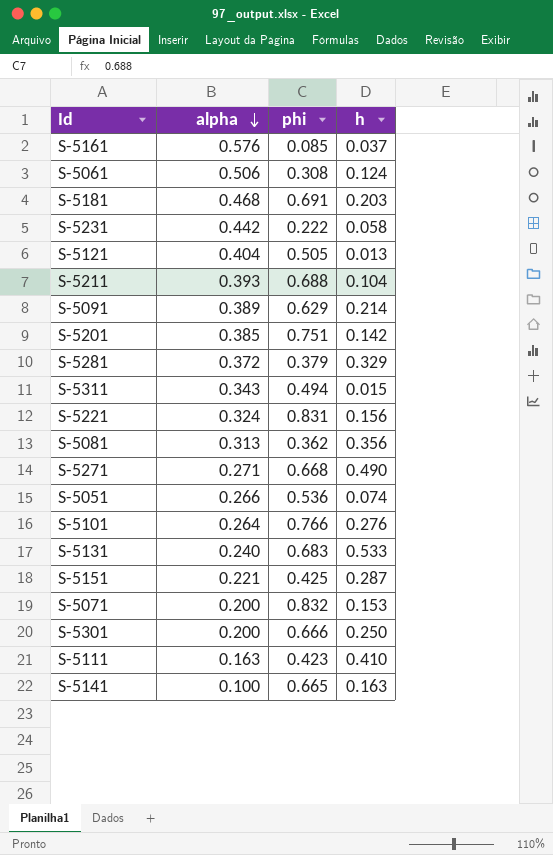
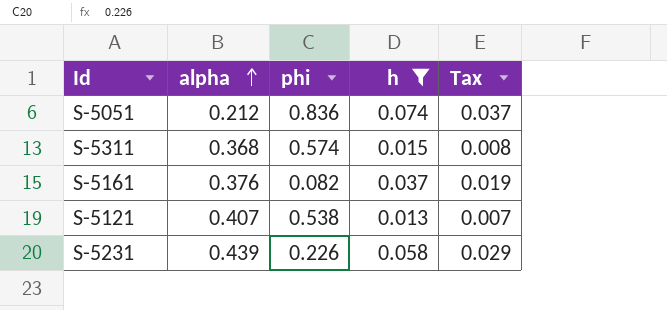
filter: none -> h <= 0.074
row order: alpha descending -> alpha ascending
column Tax | formula: none -> [h] * 0.5
S-5051 | alpha: 0.266 -> 0.212
S-5051 | phi: 0.536 -> 0.836
S-5311 | alpha: 0.343 -> 0.368
S-5311 | phi: 0.494 -> 0.574
S-5161 | alpha: 0.576 -> 0.376
S-5161 | phi: 0.085 -> 0.082
S-5121 | alpha: 0.404 -> 0.407
S-5121 | phi: 0.505 -> 0.538
S-5231 | alpha: 0.442 -> 0.439
S-5231 | phi: 0.222 -> 0.226

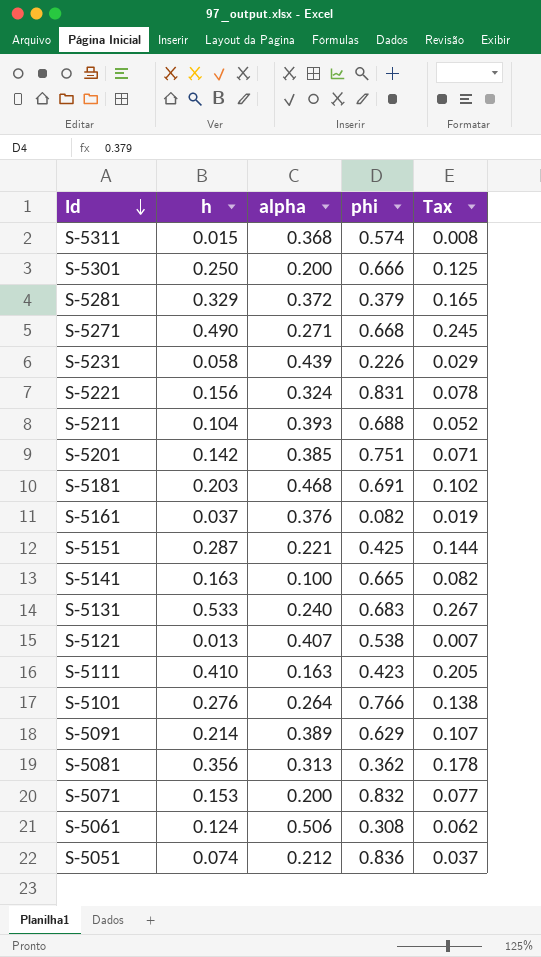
filter: h <= 0.074 -> none
row order: alpha ascending -> Id descending
column h | position: 4 -> 2

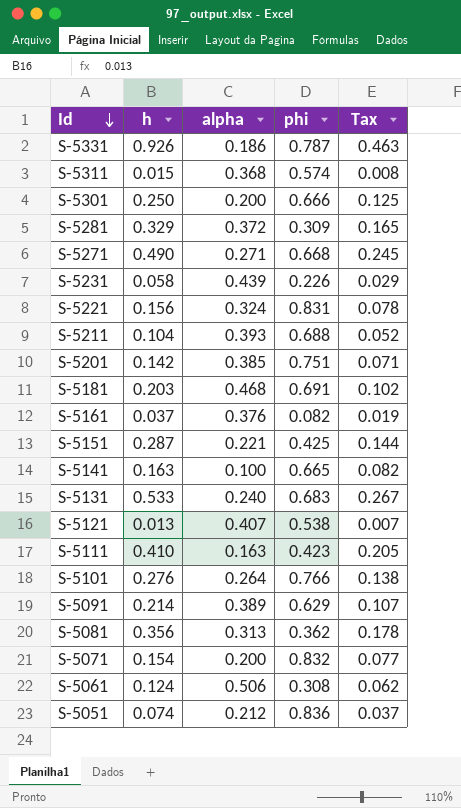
row S-5331: none -> 0.926 | 0.186 | 0.787 | 0.463
S-5281 | phi: 0.379 -> 0.309
S-5071 | h: 0.153 -> 0.154

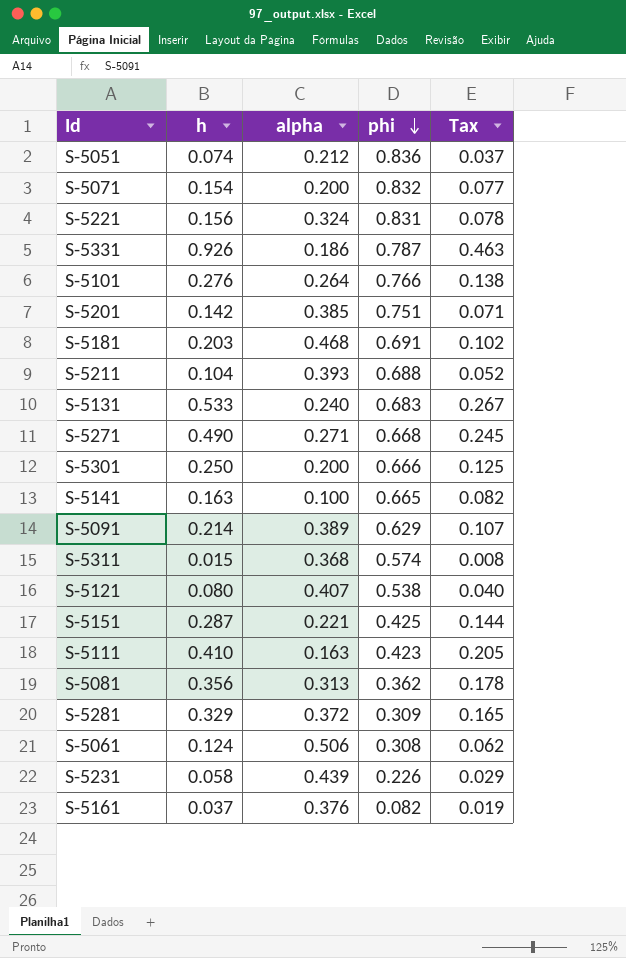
row order: Id descending -> phi descending
S-5121 | h: 0.013 -> 0.080
S-5121 | Tax: 0.007 -> 0.040

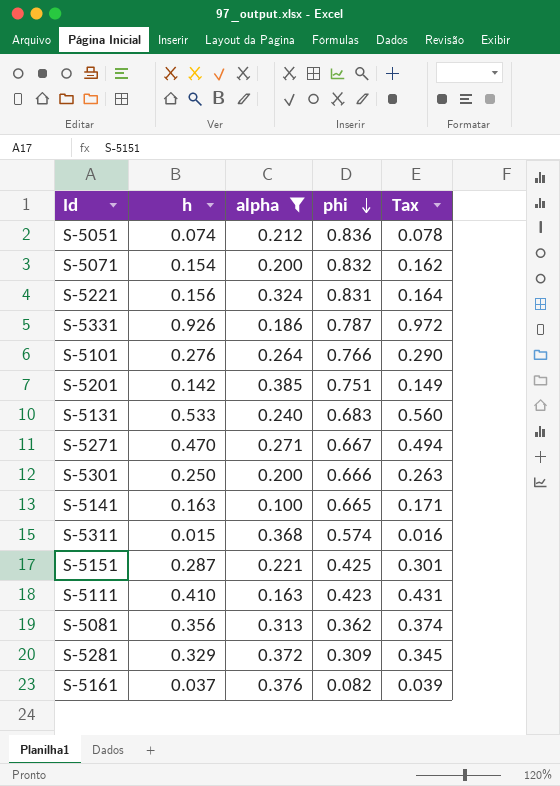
filter: none -> alpha <= 0.385
column Tax | formula: [h] * 0.5 -> [h] * 1.05
S-5271 | h: 0.490 -> 0.470
S-5271 | phi: 0.668 -> 0.667

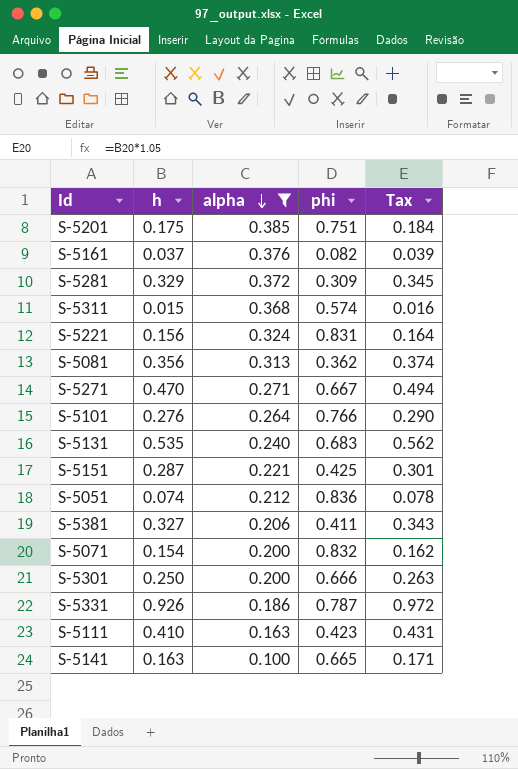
row order: phi descending -> alpha descending
S-5201 | h: 0.142 -> 0.175
S-5201 | Tax: 0.149 -> 0.184
S-5131 | h: 0.533 -> 0.535
S-5131 | Tax: 0.560 -> 0.562
row S-5381: none -> 0.327 | 0.206 | 0.411 | 0.343

